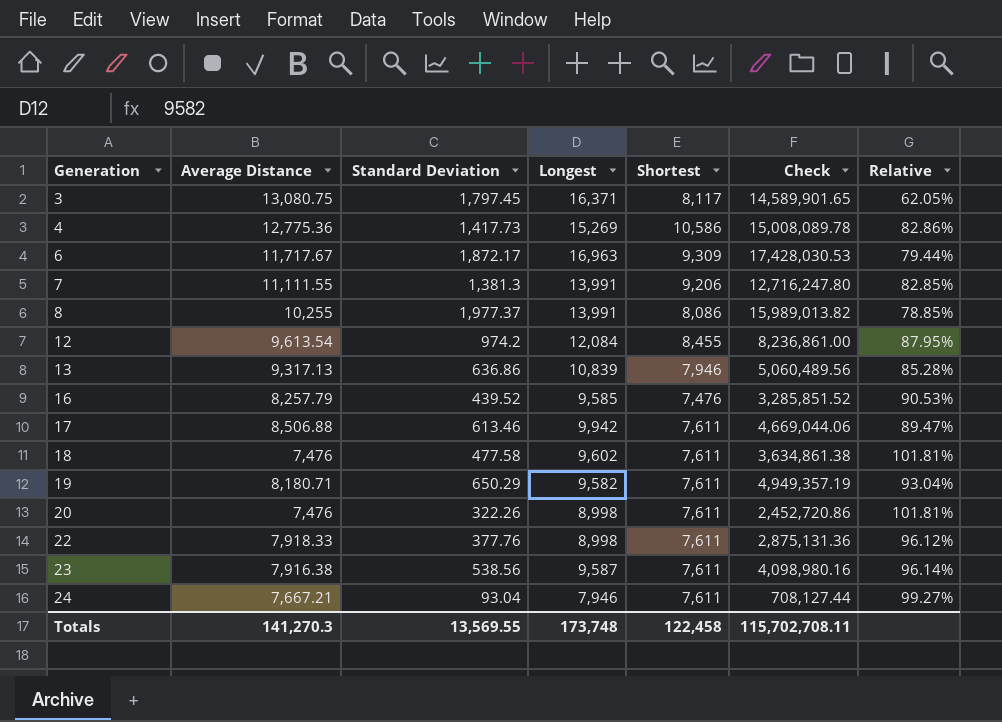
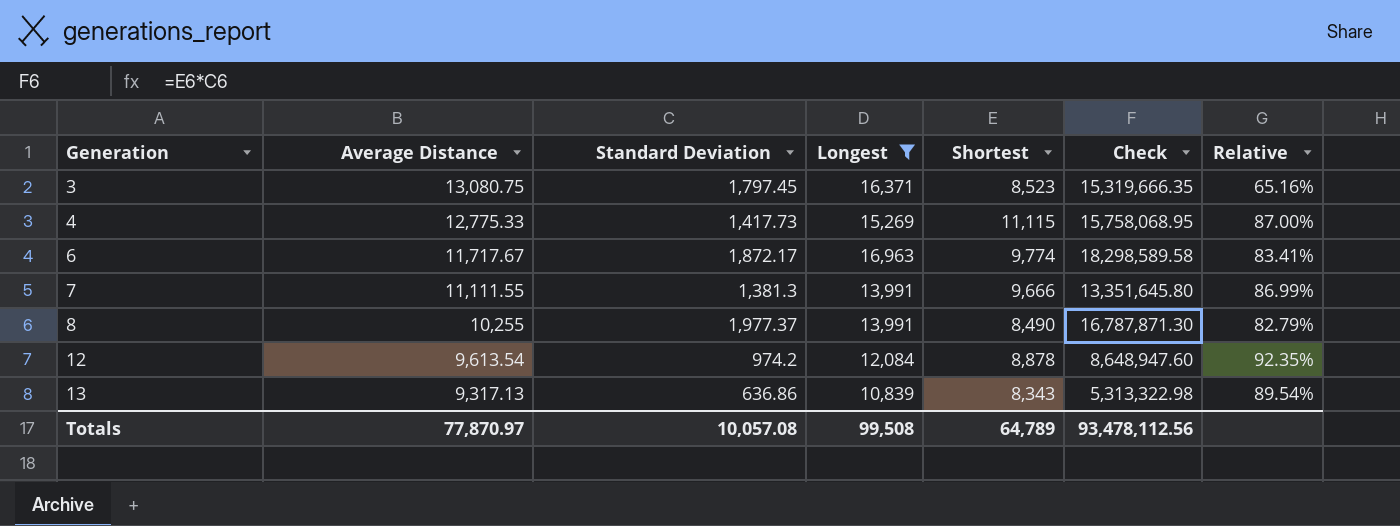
filter: none -> Longest >= 10,839
3 | Shortest: 8,117 -> 8,523
3 | Check: 14,589,901.65 -> 15,319,666.35
3 | Relative: 62.05% -> 65.16%
4 | Average Distance: 12,775.36 -> 12,775.33
4 | Shortest: 10,586 -> 11,115
4 | Check: 15,008,089.78 -> 15,758,068.95
4 | Relative: 82.86% -> 87.00%
6 | Shortest: 9,309 -> 9,774
6 | Check: 17,428,030.53 -> 18,298,589.58
6 | Relative: 79.44% -> 83.41%
7 | Shortest: 9,206 -> 9,666
7 | Check: 12,716,247.80 -> 13,351,645.80
7 | Relative: 82.85% -> 86.99%
8 | Shortest: 8,086 -> 8,490
8 | Check: 15,989,013.82 -> 16,787,871.30
8 | Relative: 78.85% -> 82.79%
12 | Shortest: 8,455 -> 8,878
12 | Check: 8,236,861.00 -> 8,648,947.60
12 | Relative: 87.95% -> 92.35%
13 | Shortest: 7,946 -> 8,343
13 | Check: 5,060,489.56 -> 5,313,322.98
13 | Relative: 85.28% -> 89.54%
Totals | Average Distance: 141,270.3 -> 77,870.97
Totals | Standard Deviation: 13,569.55 -> 10,057.08
Totals | Longest: 173,748 -> 99,508
Totals | Shortest: 122,458 -> 64,789
Totals | Check: 115,702,708.11 -> 93,478,112.56

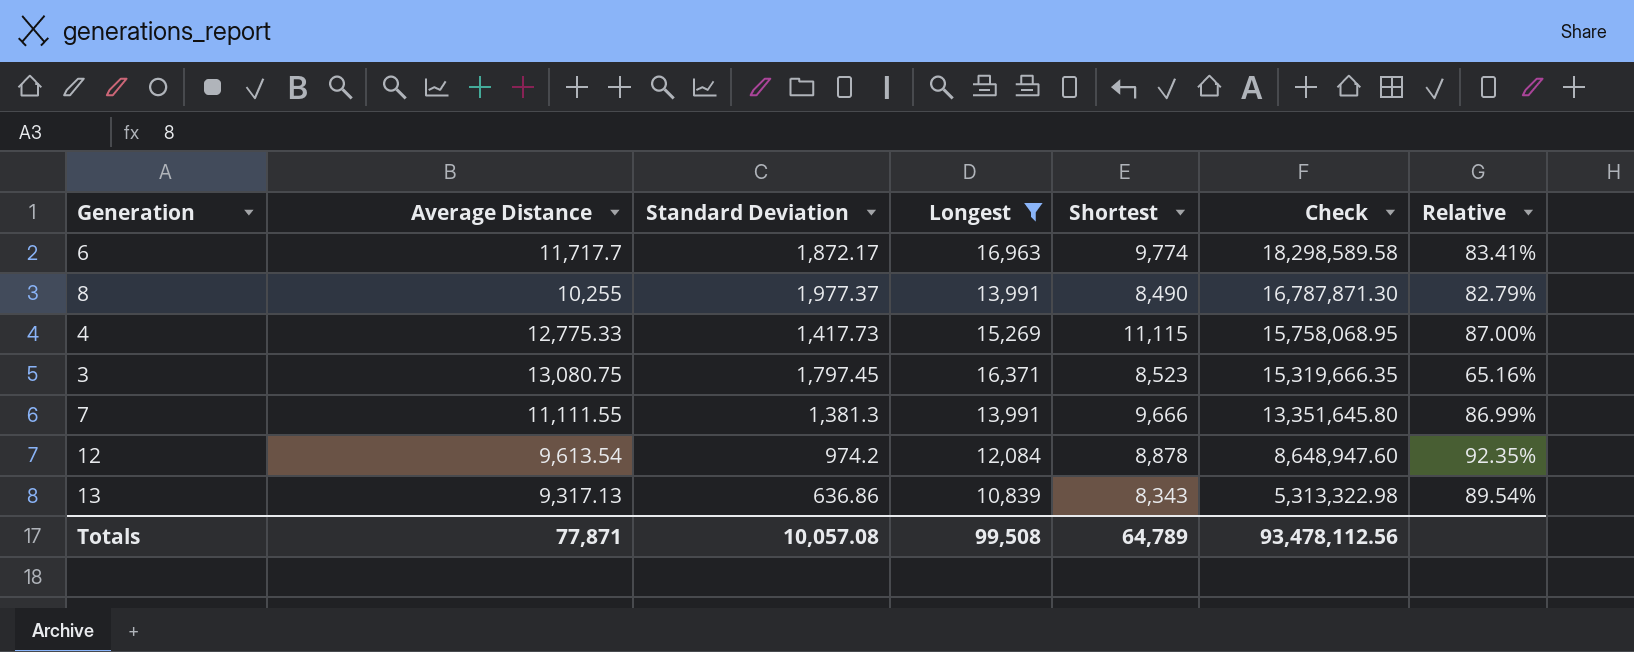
row order: Generation ascending -> Check descending
6 | Average Distance: 11,717.67 -> 11,717.7
Totals | Average Distance: 77,870.97 -> 77,871

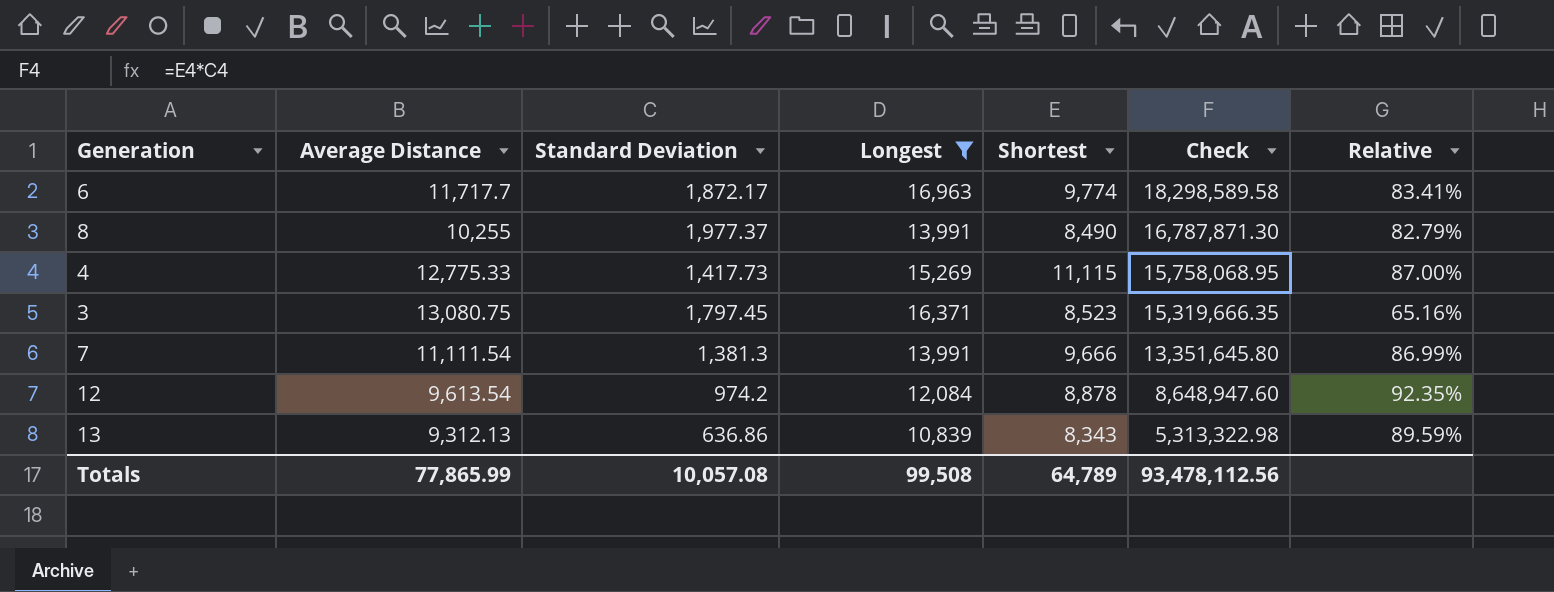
7 | Average Distance: 11,111.55 -> 11,111.54
13 | Average Distance: 9,317.13 -> 9,312.13
13 | Relative: 89.54% -> 89.59%
Totals | Average Distance: 77,871 -> 77,865.99

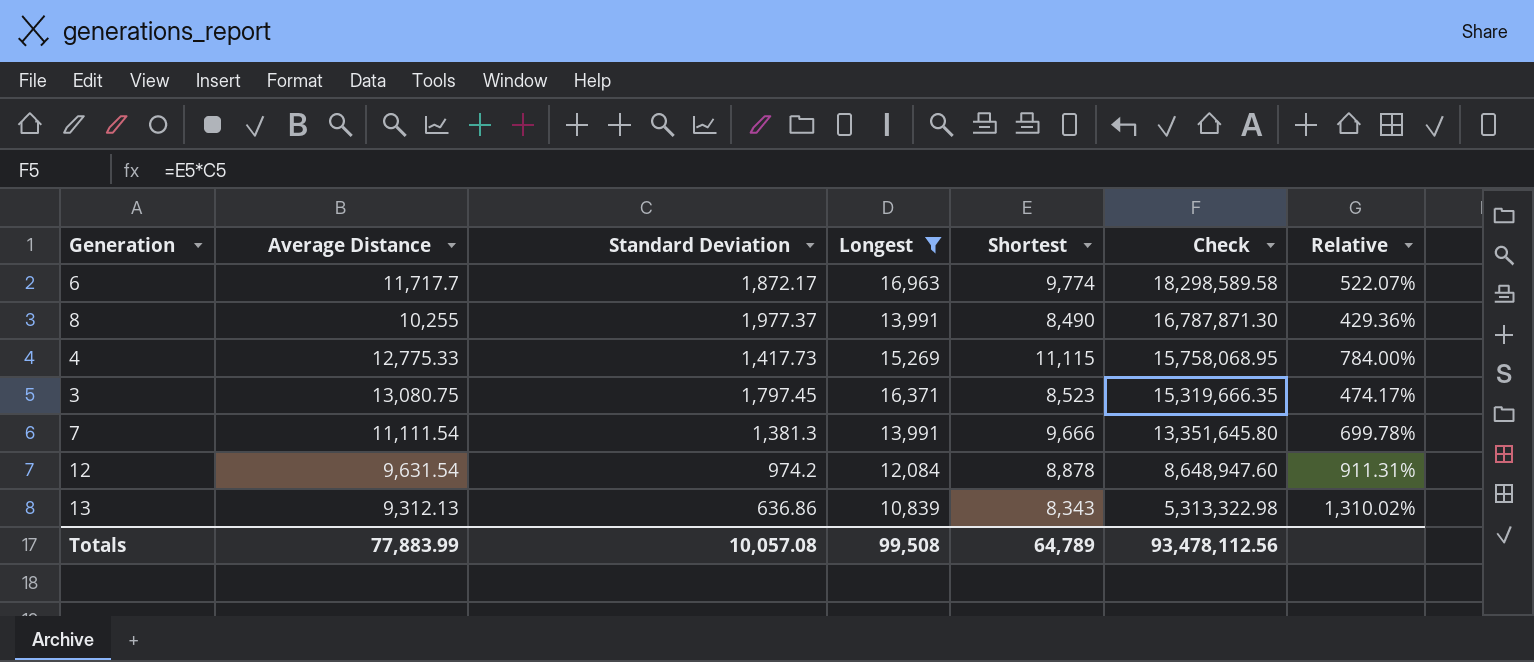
column Relative | formula: [Shortest] / [Average Distance] -> [Shortest] / [Standard Deviation]
12 | Average Distance: 9,613.54 -> 9,631.54
Totals | Average Distance: 77,865.99 -> 77,883.99

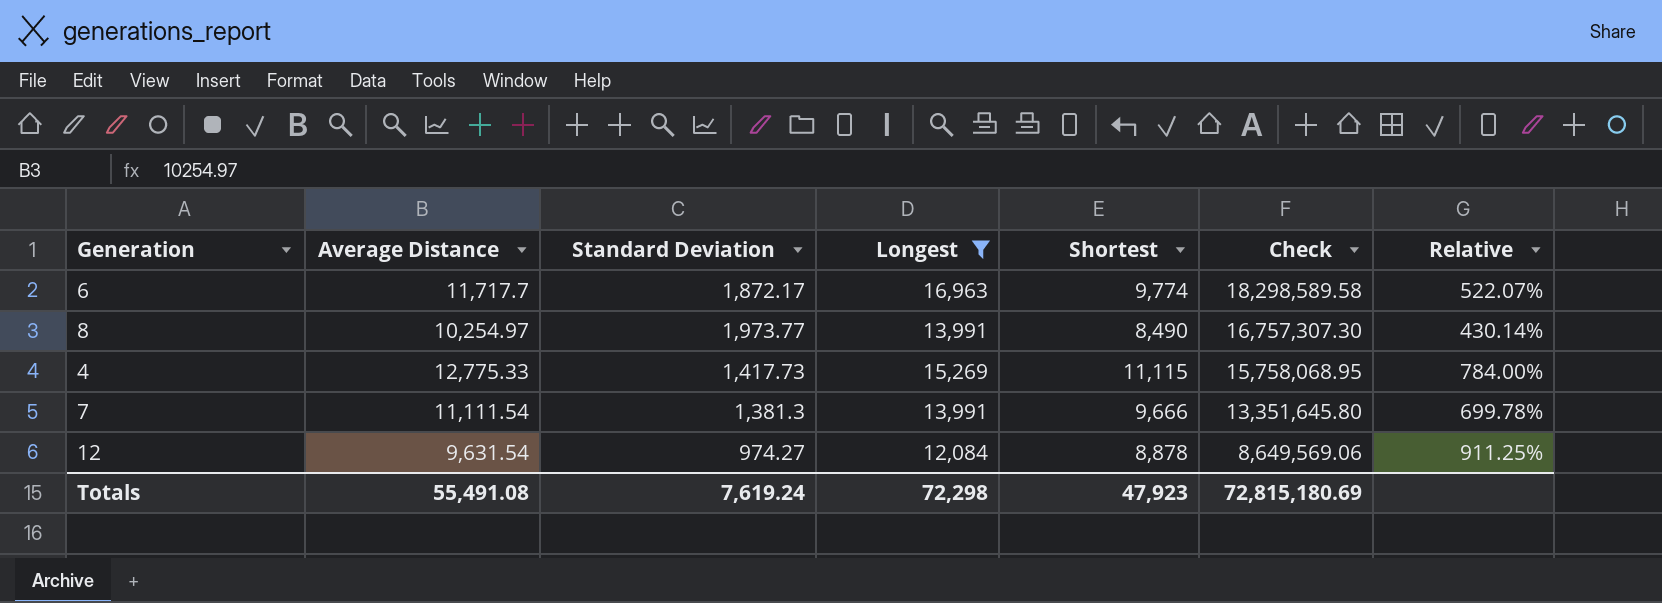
row 3: 13,080.75 | 1,797.45 | 16,371 | 8,523 | 15,319,666.35 | 474.17% -> none
row 13: 9,312.13 | 636.86 | 10,839 | 8,343 | 5,313,322.98 | 1,310.02% -> none
8 | Average Distance: 10,255 -> 10,254.97
8 | Standard Deviation: 1,977.37 -> 1,973.77
8 | Check: 16,787,871.30 -> 16,757,307.30
8 | Relative: 429.36% -> 430.14%
12 | Standard Deviation: 974.2 -> 974.27
12 | Check: 8,648,947.60 -> 8,649,569.06
12 | Relative: 911.31% -> 911.25%
Totals | Average Distance: 77,883.99 -> 55,491.08
Totals | Standard Deviation: 10,057.08 -> 7,619.24
Totals | Longest: 99,508 -> 72,298
Totals | Shortest: 64,789 -> 47,923
Totals | Check: 93,478,112.56 -> 72,815,180.69

